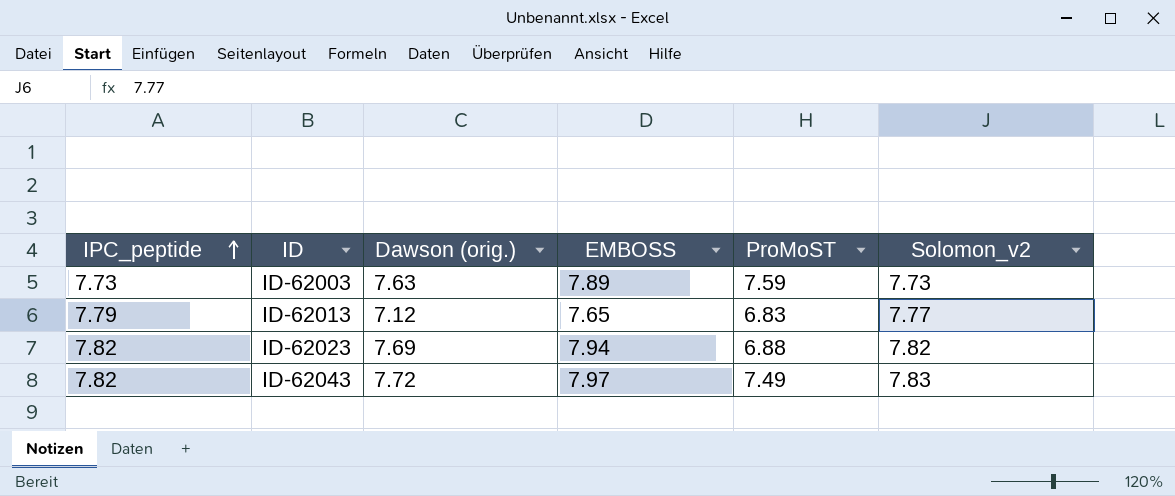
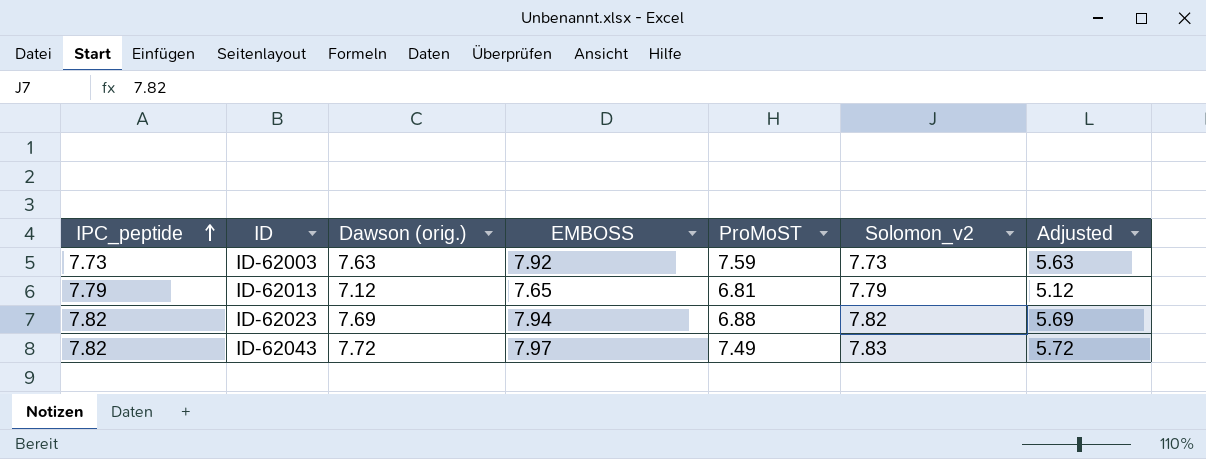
column Adjusted | formula: none -> [Dawson (orig.)] - 2
ID-62003 | EMBOSS: 7.89 -> 7.92
ID-62013 | ProMoST: 6.83 -> 6.81
ID-62013 | Solomon_v2: 7.77 -> 7.79

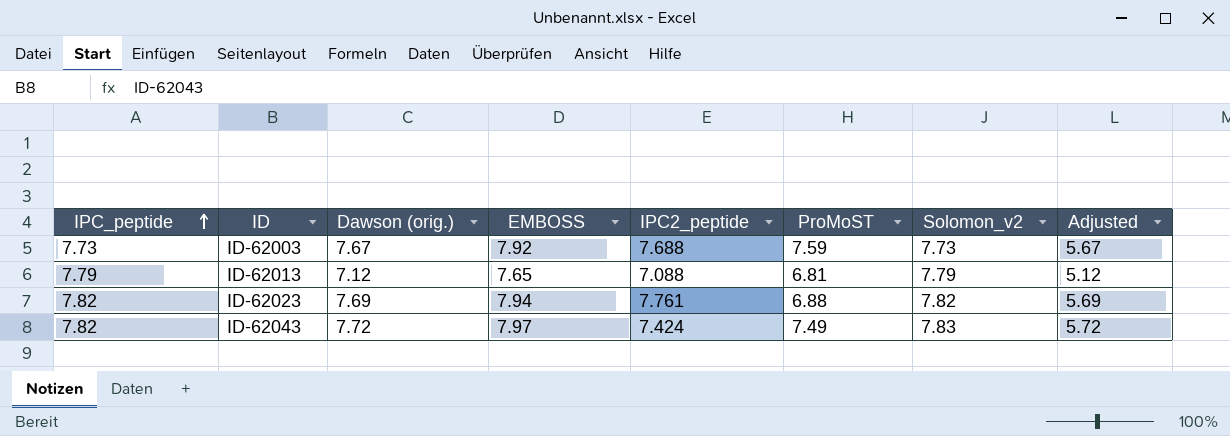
column IPC2_peptide | position: none -> 5
ID-62003 | Dawson (orig.): 7.63 -> 7.67
ID-62003 | Adjusted: 5.63 -> 5.67

